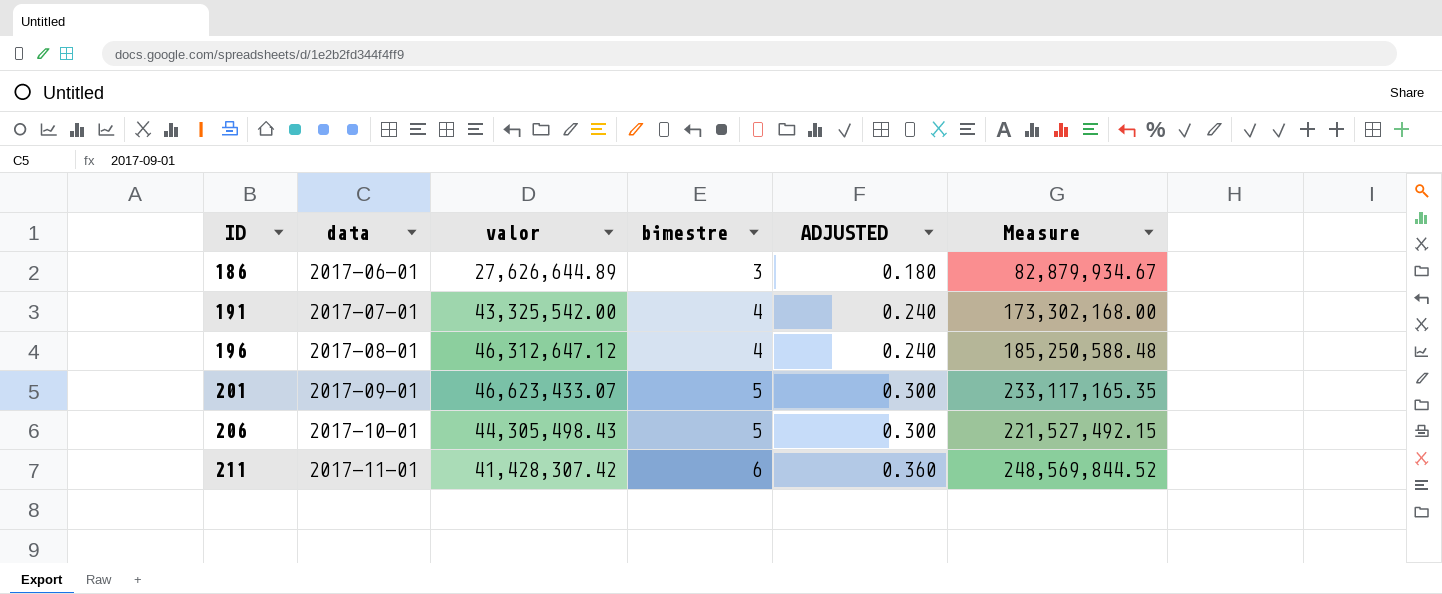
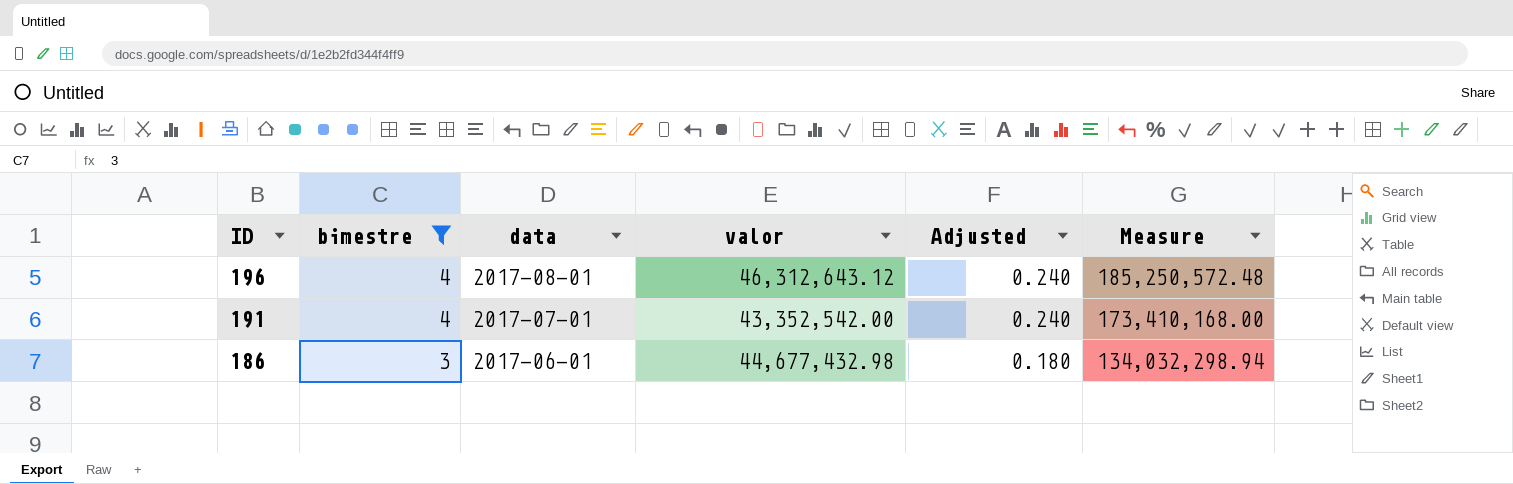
filter: none -> bimestre <= 4
row order: ID ascending -> ID descending
column bimestre | position: 4 -> 2
column name: ADJUSTED -> Adjusted
196 | valor: 46,312,647.12 -> 46,312,643.12
196 | Measure: 185,250,588.48 -> 185,250,572.48
191 | valor: 43,325,542.00 -> 43,352,542.00
191 | Measure: 173,302,168.00 -> 173,410,168.00
186 | valor: 27,626,644.89 -> 44,677,432.98
186 | Measure: 82,879,934.67 -> 134,032,298.94

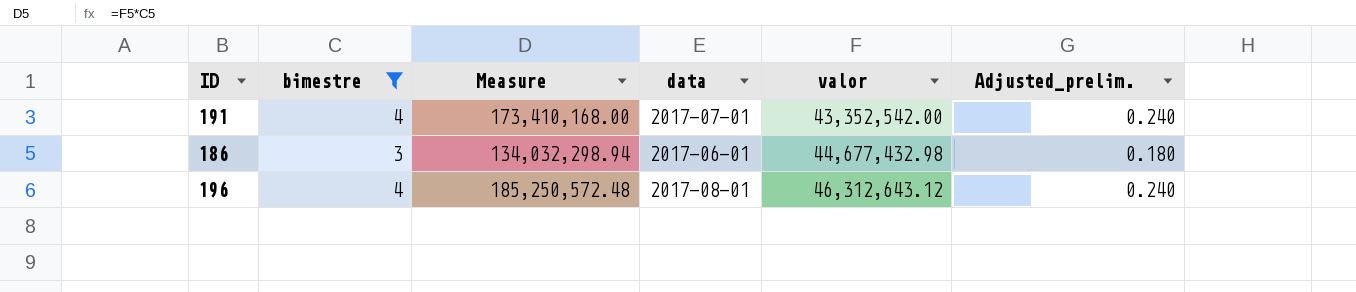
row order: ID descending -> valor ascending
column Measure | position: 6 -> 3
column name: Adjusted -> Adjusted_prelim.

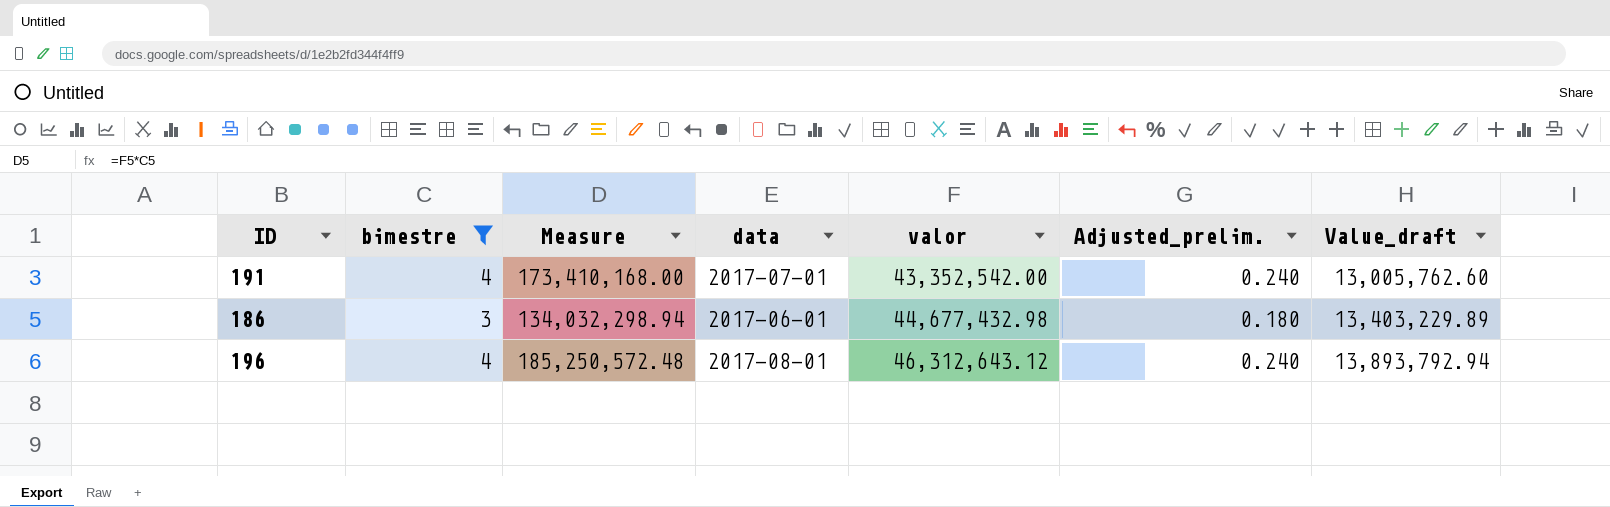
column Value_draft | formula: none -> [valor] * 0.3

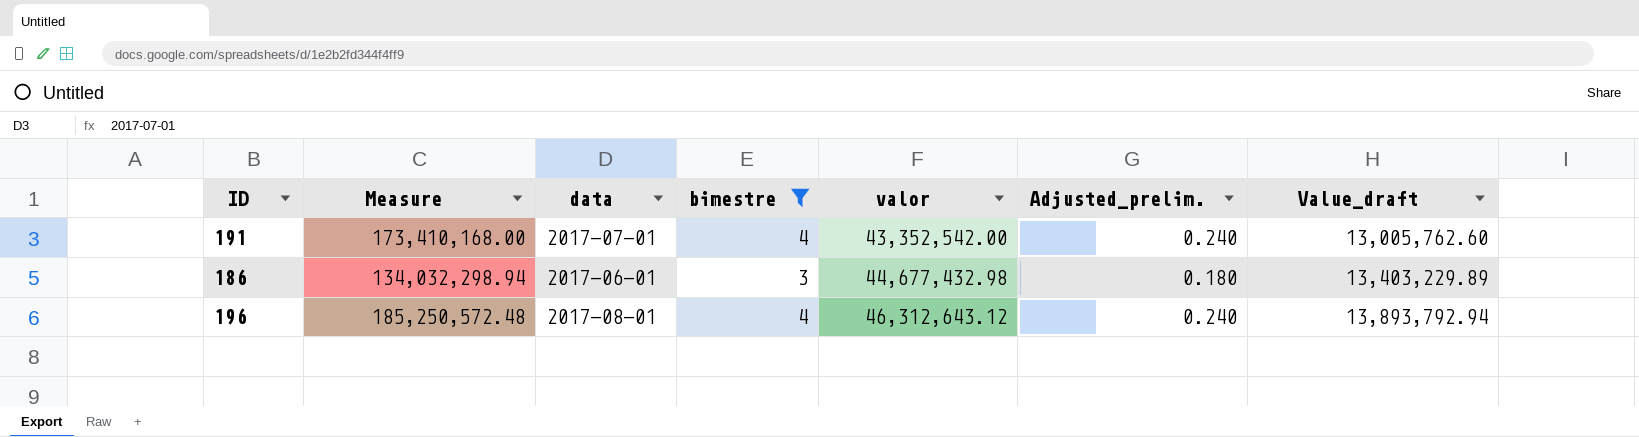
column bimestre | position: 2 -> 4

